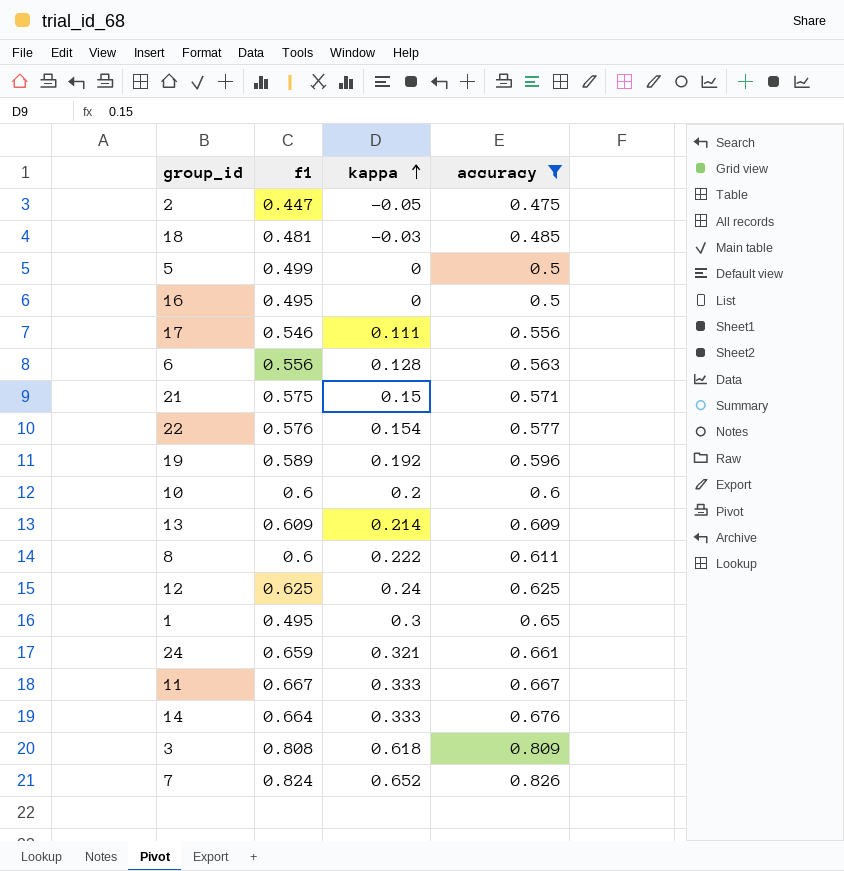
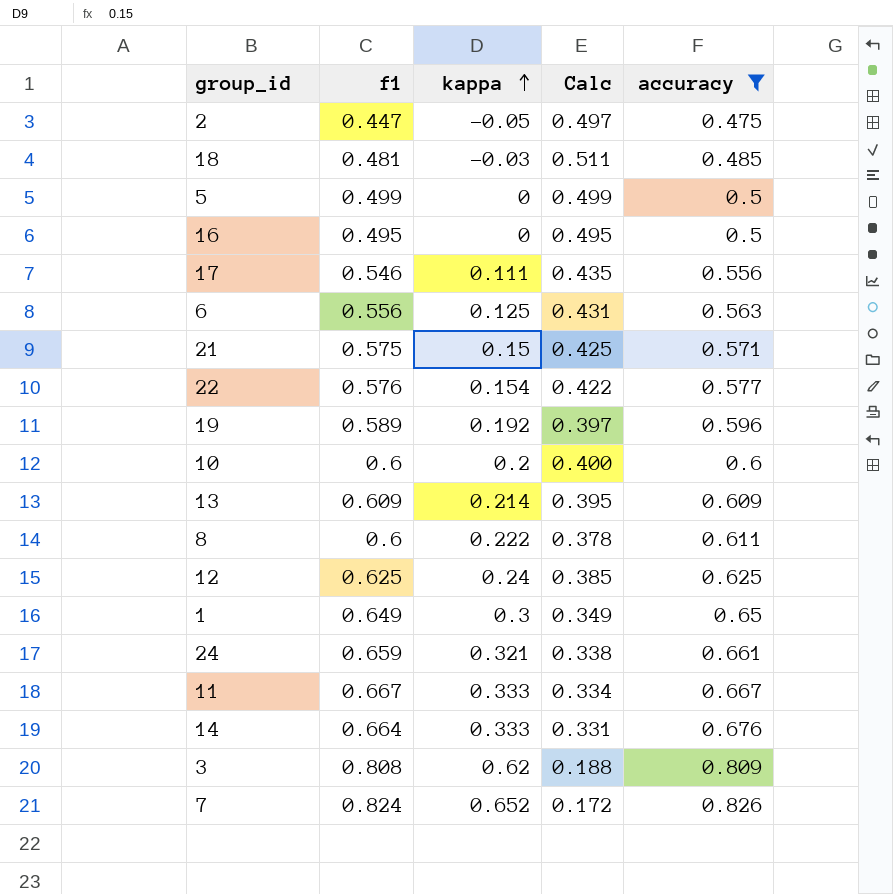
column Calc | formula: none -> [f1] - [kappa]
6 | kappa: 0.128 -> 0.125
1 | f1: 0.495 -> 0.649
3 | kappa: 0.618 -> 0.62

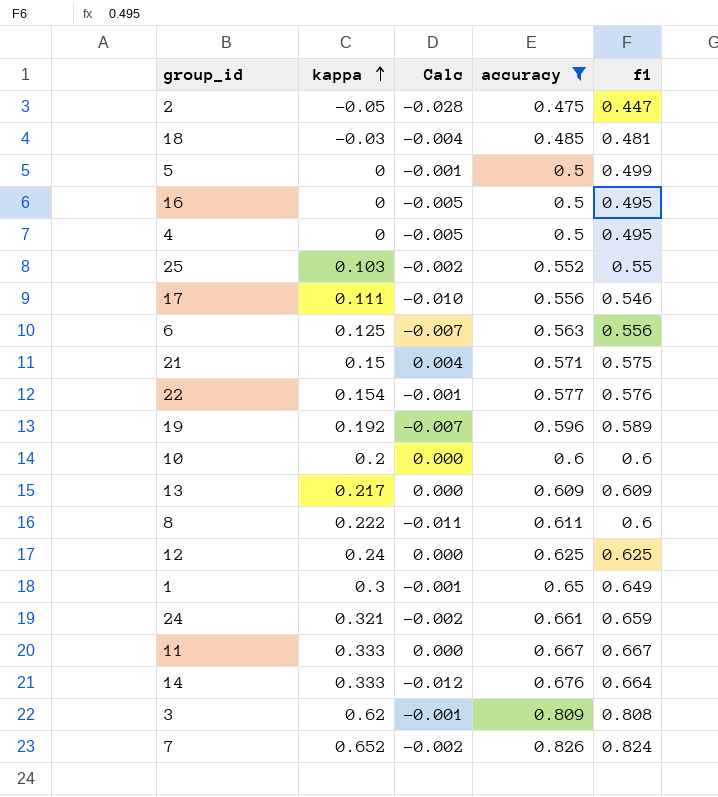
column Calc | formula: [f1] - [kappa] -> [f1] - [accuracy]
column f1 | position: 2 -> 5
row 4: none -> 0 | -0.005 | 0.5 | 0.495
row 25: none -> 0.103 | -0.002 | 0.552 | 0.55
13 | kappa: 0.214 -> 0.217

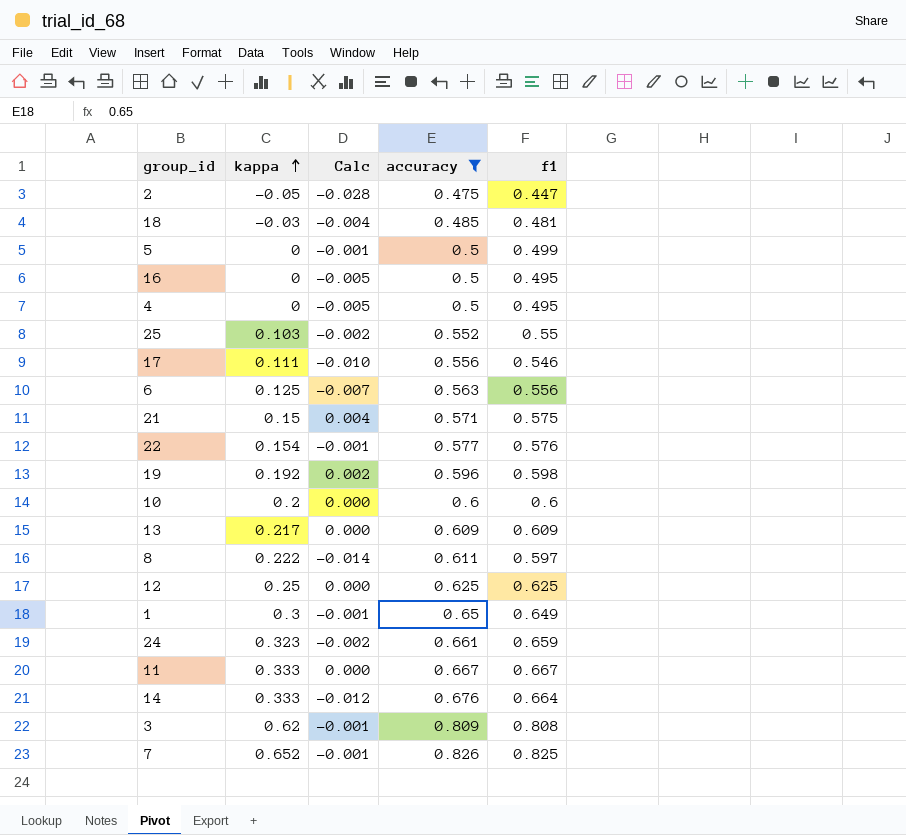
19 | Calc: -0.007 -> 0.002
19 | f1: 0.589 -> 0.598
8 | Calc: -0.011 -> -0.014
8 | f1: 0.6 -> 0.597
12 | kappa: 0.24 -> 0.25
24 | kappa: 0.321 -> 0.323
7 | Calc: -0.002 -> -0.001
7 | f1: 0.824 -> 0.825

